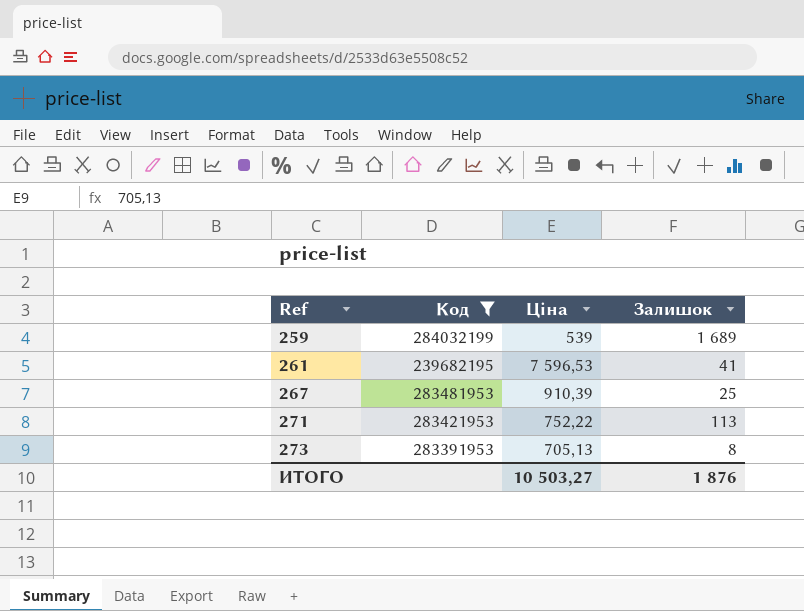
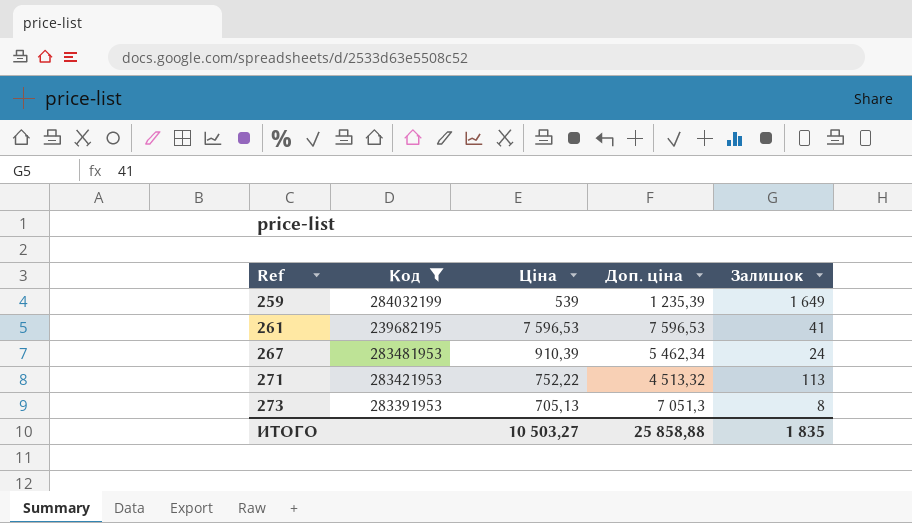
column Доп. ціна | position: none -> 4
259 | Залишок: 1 689 -> 1 649
267 | Залишок: 25 -> 24
ИТОГО | Залишок: 1 876 -> 1 835

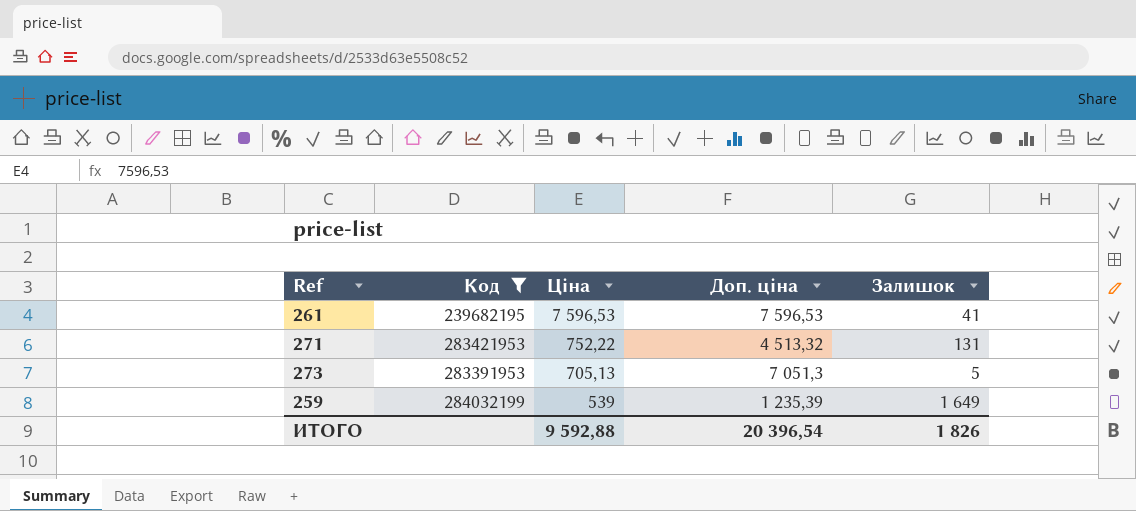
row order: Ref ascending -> Ціна descending
row 267: 283481953 | 910,39 | 5 462,34 | 24 -> none
271 | Залишок: 113 -> 131
273 | Залишок: 8 -> 5
ИТОГО | Ціна: 10 503,27 -> 9 592,88
ИТОГО | Доп. ціна: 25 858,88 -> 20 396,54
ИТОГО | Залишок: 1 835 -> 1 826

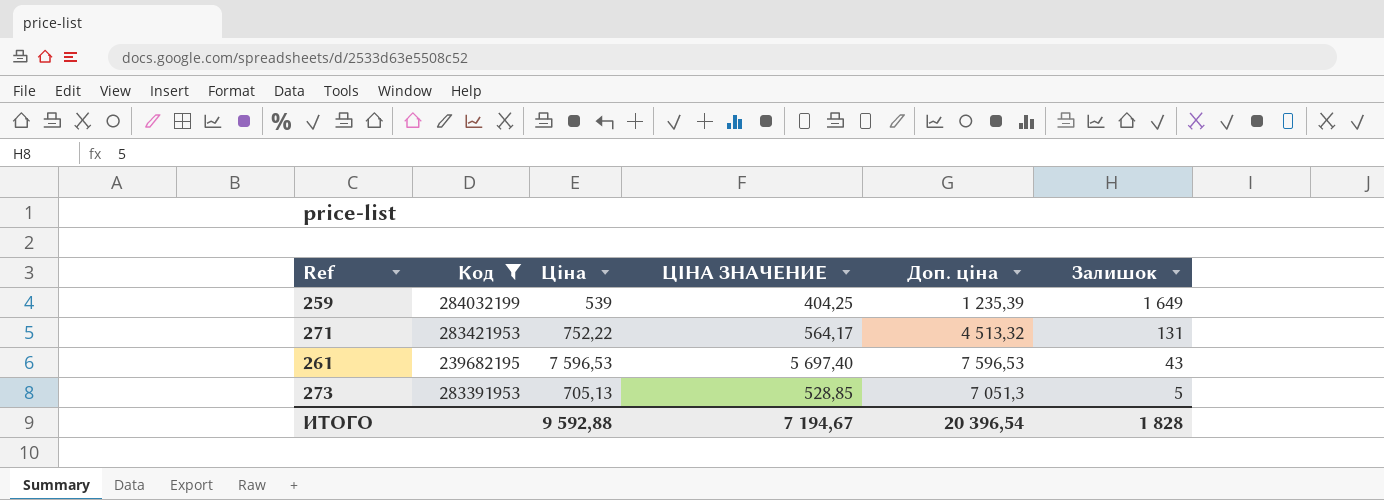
row order: Ціна descending -> Залишок descending
column ЦІНА ЗНАЧЕНИЕ | formula: none -> [Ціна] * 0,75
261 | Залишок: 41 -> 43
ИТОГО | Залишок: 1 826 -> 1 828

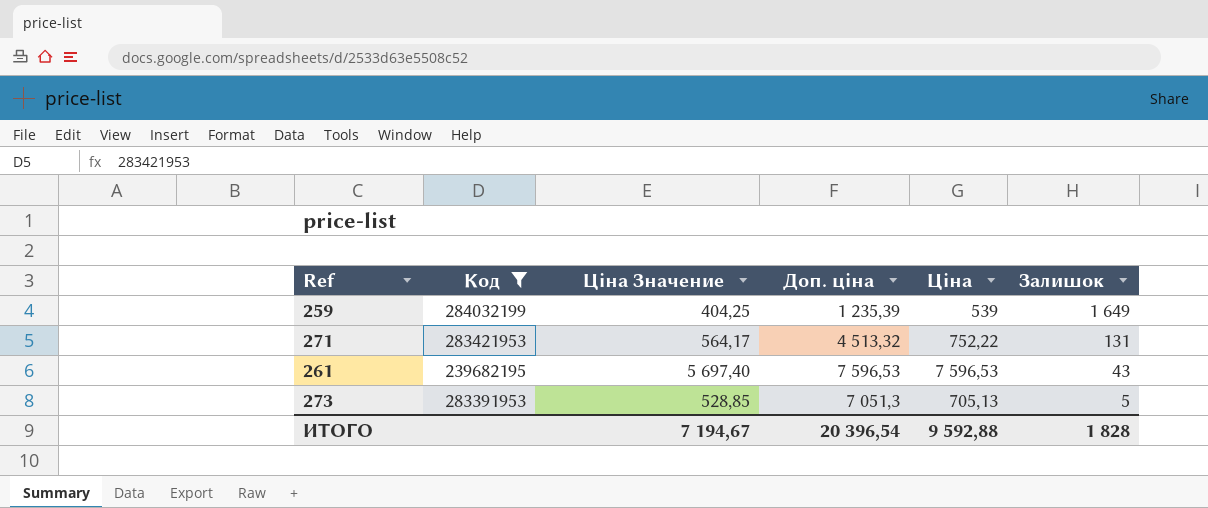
column name: ЦІНА ЗНАЧЕНИЕ -> Ціна Значение
column Ціна | position: 3 -> 5

